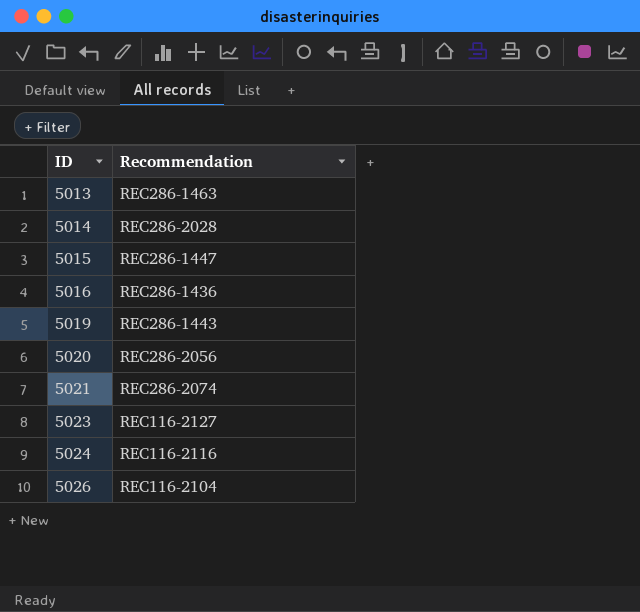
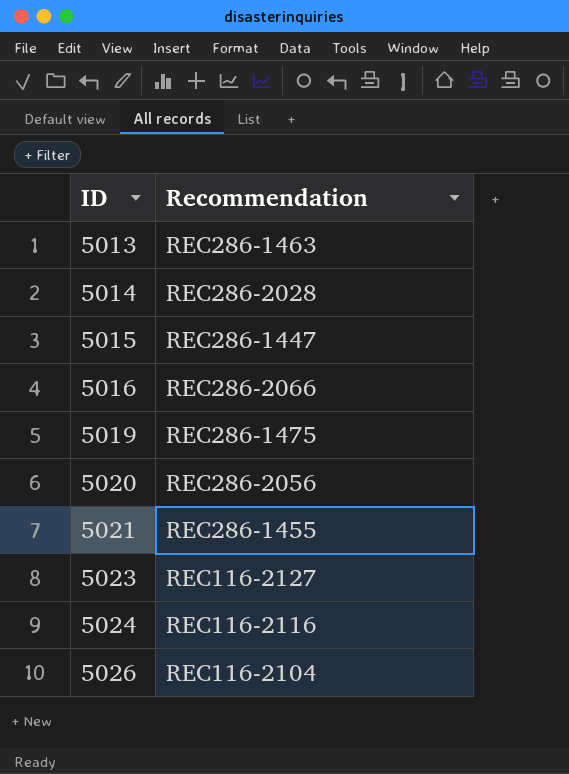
5016 | Recommendation: REC286-1436 -> REC286-2066
5019 | Recommendation: REC286-1443 -> REC286-1475
5021 | Recommendation: REC286-2074 -> REC286-1455

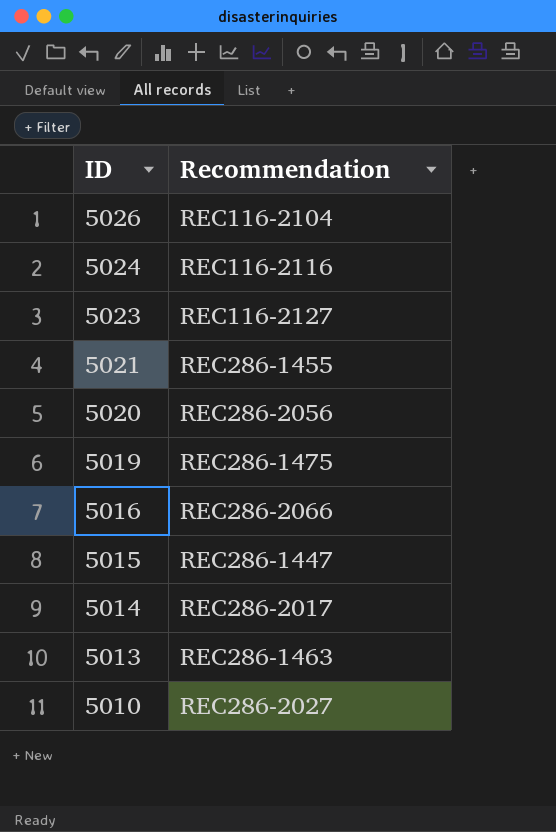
row order: ID ascending -> ID descending
5014 | Recommendation: REC286-2028 -> REC286-2017
row 5010: none -> REC286-2027

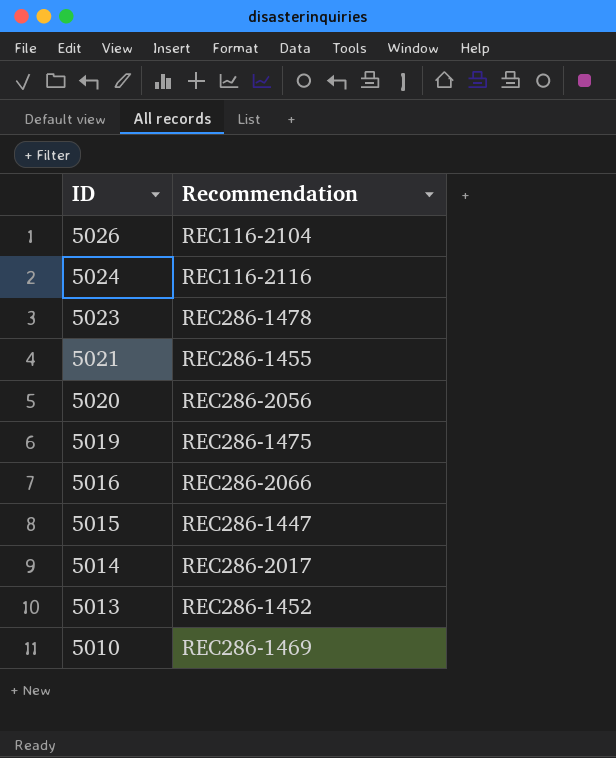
5023 | Recommendation: REC116-2127 -> REC286-1478
5013 | Recommendation: REC286-1463 -> REC286-1452
5010 | Recommendation: REC286-2027 -> REC286-1469

